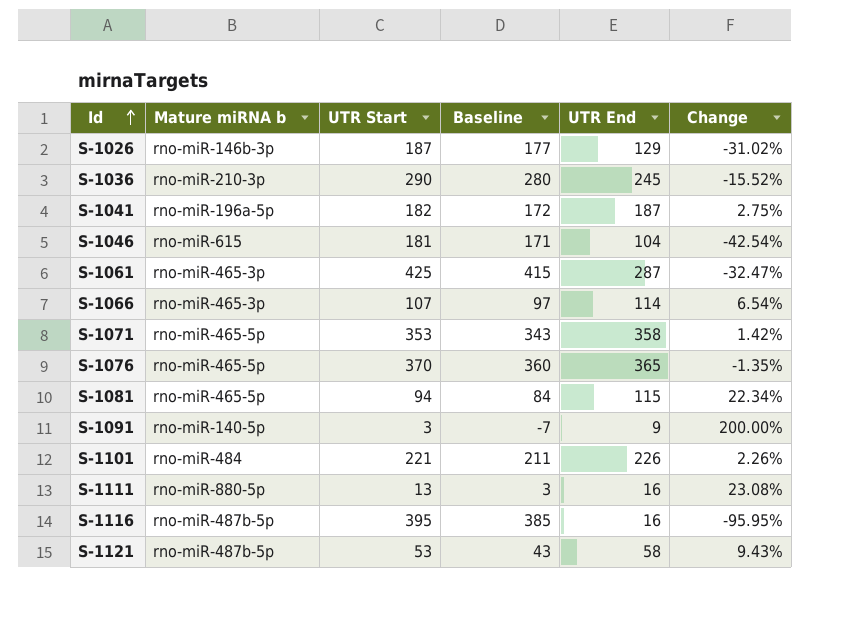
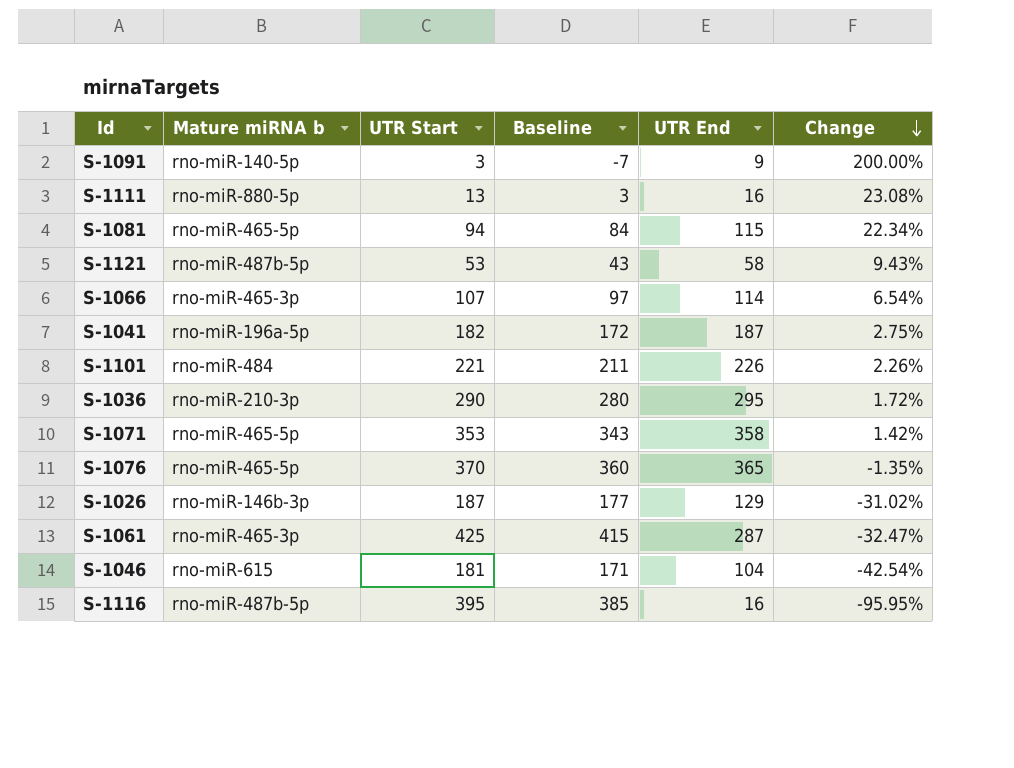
row order: Id ascending -> Change descending
S-1036 | UTR End: 245 -> 295
S-1036 | Change: -15.52% -> 1.72%

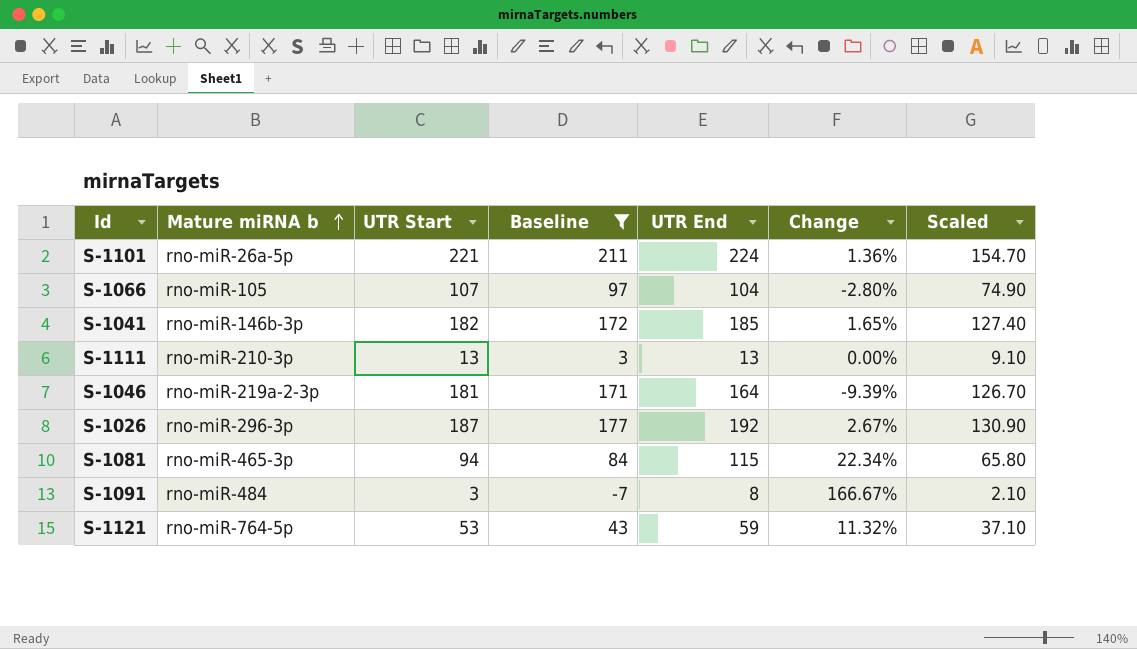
filter: none -> Baseline <= 211
row order: Change descending -> Mature miRNA b ascending
column Scaled | formula: none -> [UTR Start] * 0.7
S-1101 | Mature miRNA b: rno-miR-484 -> rno-miR-26a-5p
S-1101 | UTR End: 226 -> 224
S-1101 | Change: 2.26% -> 1.36%
S-1066 | Mature miRNA b: rno-miR-465-3p -> rno-miR-105
S-1066 | UTR End: 114 -> 104
S-1066 | Change: 6.54% -> -2.80%
S-1041 | Mature miRNA b: rno-miR-196a-5p -> rno-miR-146b-3p
S-1041 | UTR End: 187 -> 185
S-1041 | Change: 2.75% -> 1.65%
S-1111 | Mature miRNA b: rno-miR-880-5p -> rno-miR-210-3p
S-1111 | UTR End: 16 -> 13
S-1111 | Change: 23.08% -> 0.00%
S-1046 | Mature miRNA b: rno-miR-615 -> rno-miR-219a-2-3p
S-1046 | UTR End: 104 -> 164
S-1046 | Change: -42.54% -> -9.39%
S-1026 | Mature miRNA b: rno-miR-146b-3p -> rno-miR-296-3p
S-1026 | UTR End: 129 -> 192
S-1026 | Change: -31.02% -> 2.67%
S-1081 | Mature miRNA b: rno-miR-465-5p -> rno-miR-465-3p
S-1091 | Mature miRNA b: rno-miR-140-5p -> rno-miR-484
S-1091 | UTR End: 9 -> 8
S-1091 | Change: 200.00% -> 166.67%
S-1121 | Mature miRNA b: rno-miR-487b-5p -> rno-miR-764-5p
S-1121 | UTR End: 58 -> 59
S-1121 | Change: 9.43% -> 11.32%

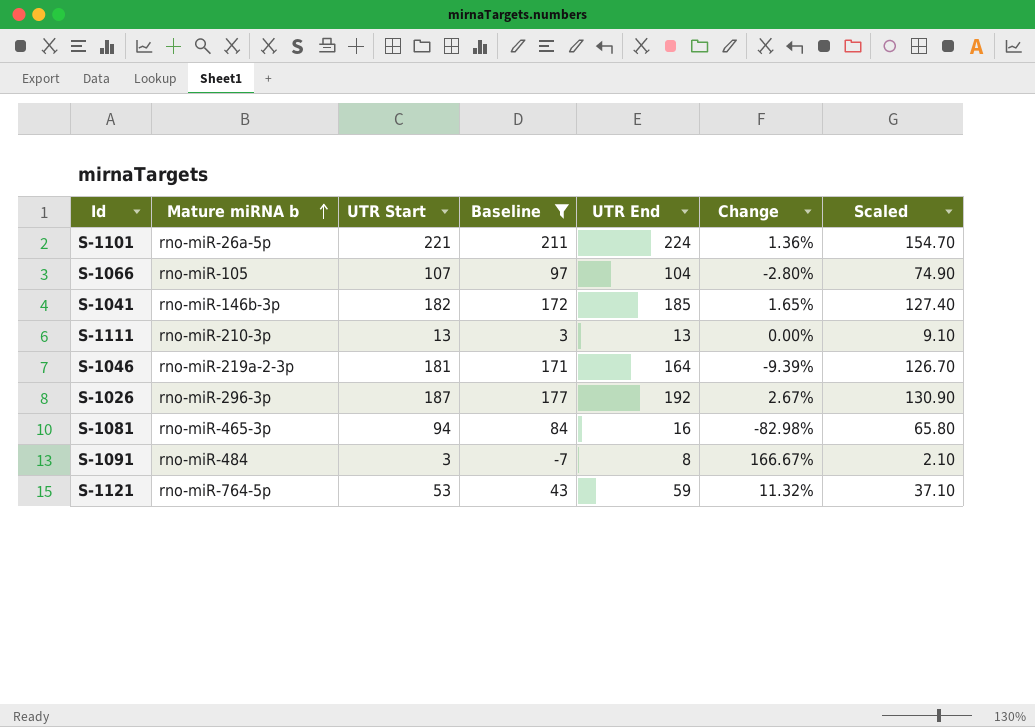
S-1081 | UTR End: 115 -> 16
S-1081 | Change: 22.34% -> -82.98%

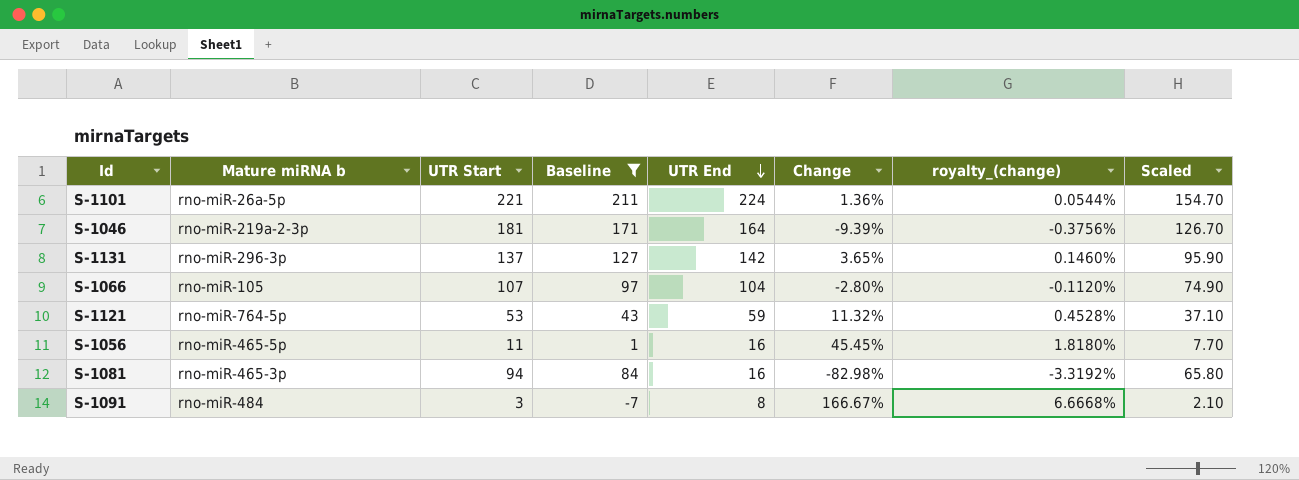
row order: Mature miRNA b ascending -> UTR End descending
column royalty_(change) | formula: none -> [Change] * 0.04
row S-1041: rno-miR-146b-3p | 182 | 172 | 185 | 1.65% | 127.40 -> none
row S-1111: rno-miR-210-3p | 13 | 3 | 13 | 0.00% | 9.10 -> none
row S-1026: rno-miR-296-3p | 187 | 177 | 192 | 2.67% | 130.90 -> none
row S-1131: none -> rno-miR-296-3p | 137 | 127 | 142 | 3.65% | 0.1460% | 95.90
row S-1056: none -> rno-miR-465-5p | 11 | 1 | 16 | 45.45% | 1.8180% | 7.70

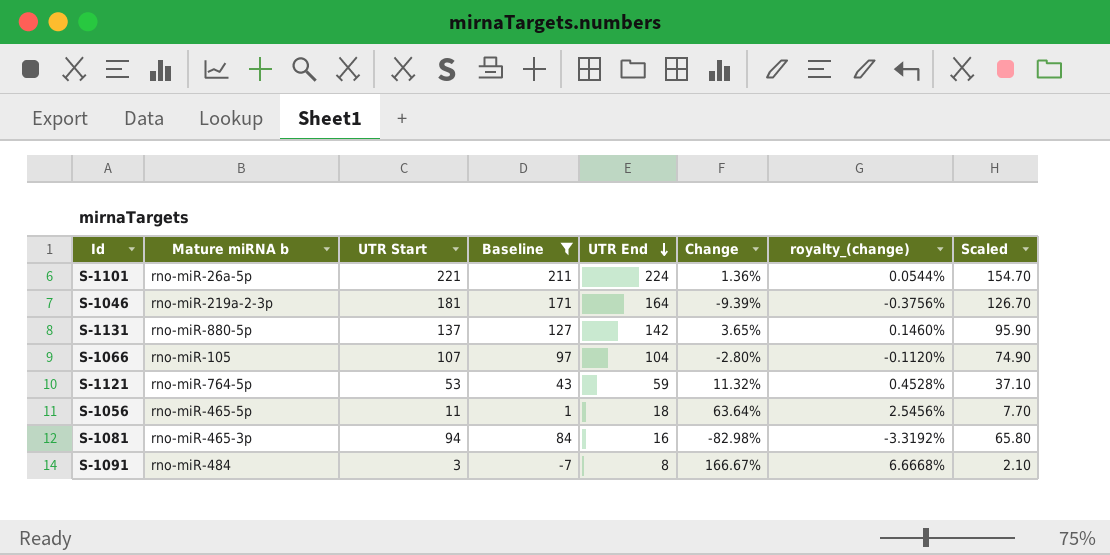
S-1131 | Mature miRNA b: rno-miR-296-3p -> rno-miR-880-5p
S-1056 | UTR End: 16 -> 18
S-1056 | Change: 45.45% -> 63.64%
S-1056 | royalty_(change): 1.8180% -> 2.5456%

